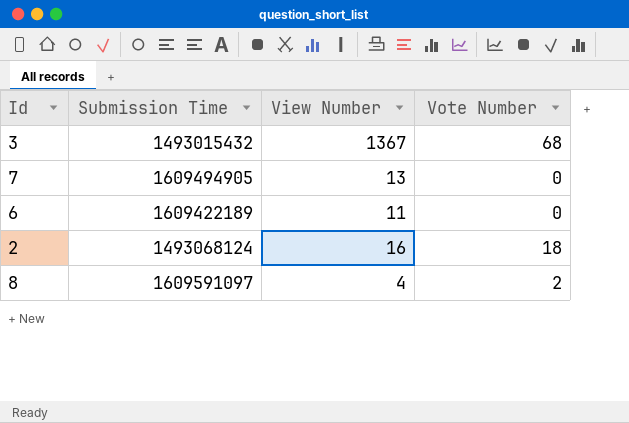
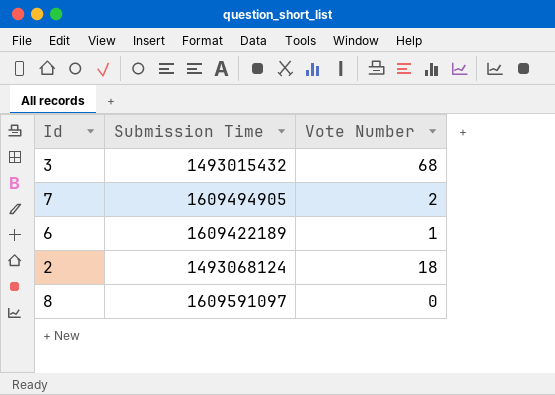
column View Number | position: 3 -> none
7 | Vote Number: 0 -> 2
6 | Vote Number: 0 -> 1
8 | Vote Number: 2 -> 0

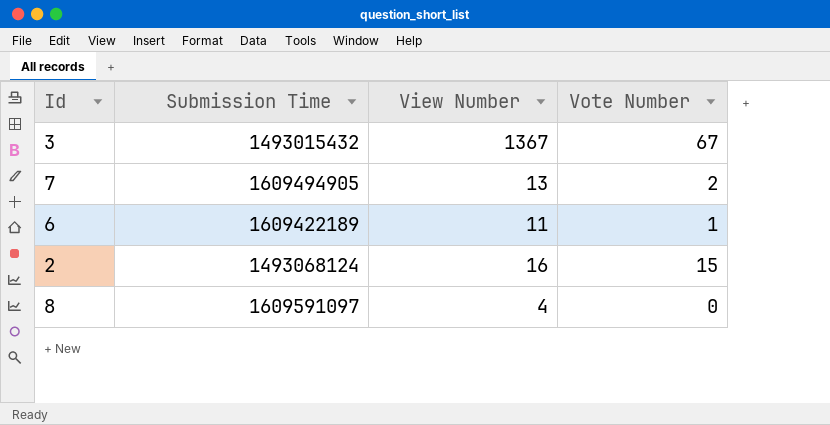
column View Number | position: none -> 3
3 | Vote Number: 68 -> 67
2 | Vote Number: 18 -> 15

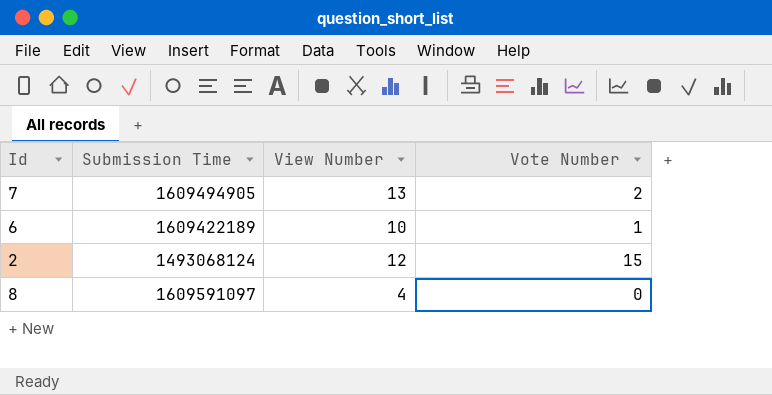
row 3: 1493015432 | 1367 | 67 -> none
6 | View Number: 11 -> 10
2 | View Number: 16 -> 12

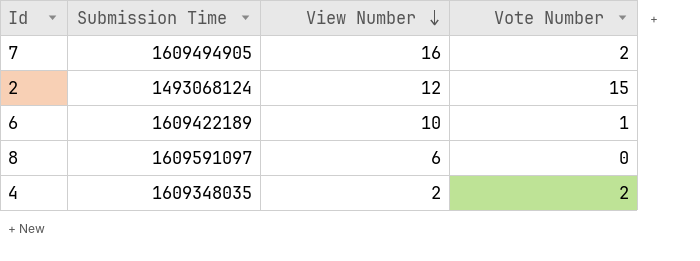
row order: none -> View Number descending
7 | View Number: 13 -> 16
8 | View Number: 4 -> 6
row 4: none -> 1609348035 | 2 | 2

